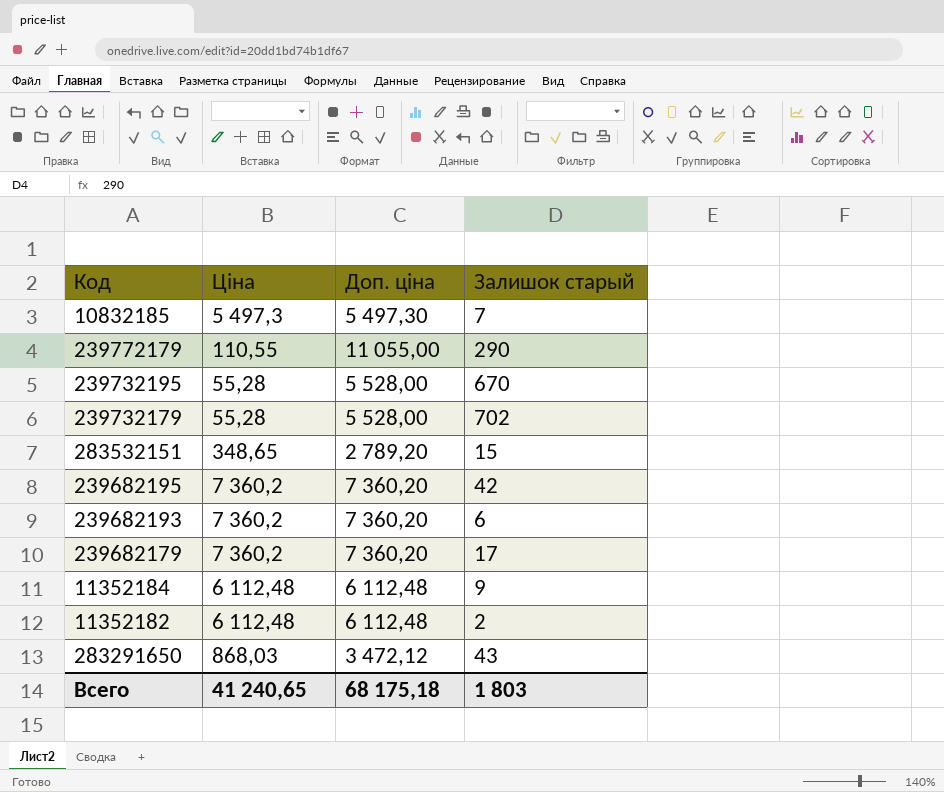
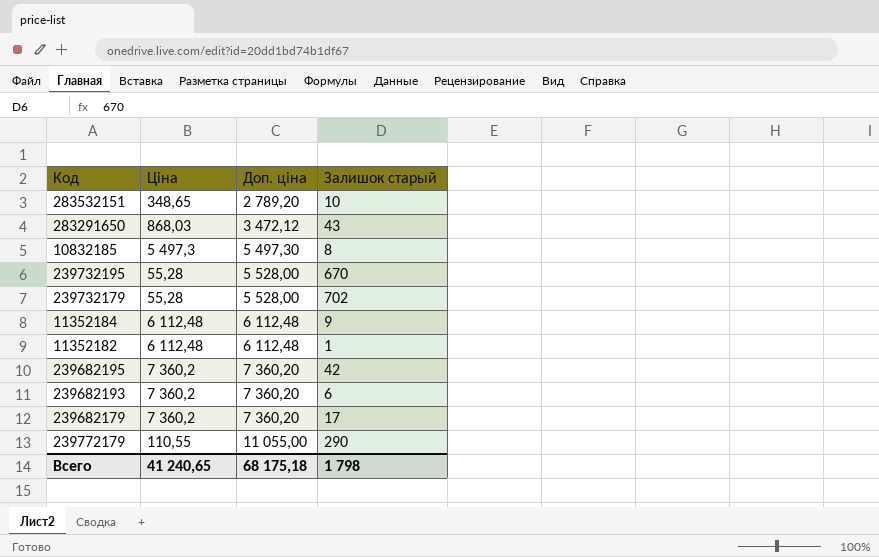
row order: none -> Доп. ціна ascending
283532151 | Залишок старый: 15 -> 10
10832185 | Залишок старый: 7 -> 8
11352182 | Залишок старый: 2 -> 1
Всего | Залишок старый: 1 803 -> 1 798

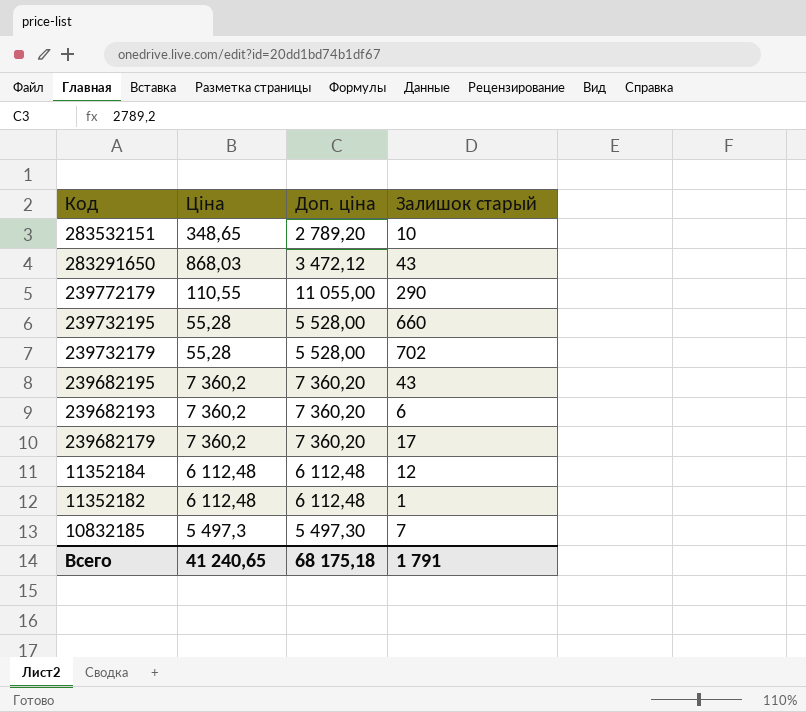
row order: Доп. ціна ascending -> Код descending
239732195 | Залишок старый: 670 -> 660
239682195 | Залишок старый: 42 -> 43
11352184 | Залишок старый: 9 -> 12
10832185 | Залишок старый: 8 -> 7
Всего | Залишок старый: 1 798 -> 1 791

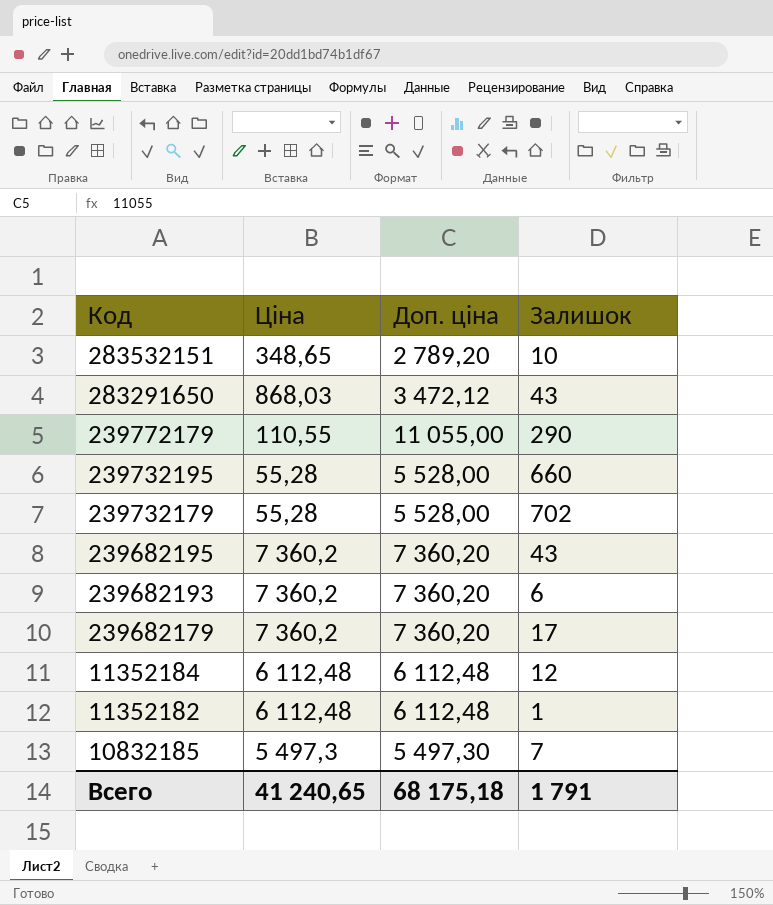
column name: Залишок старый -> Залишок

